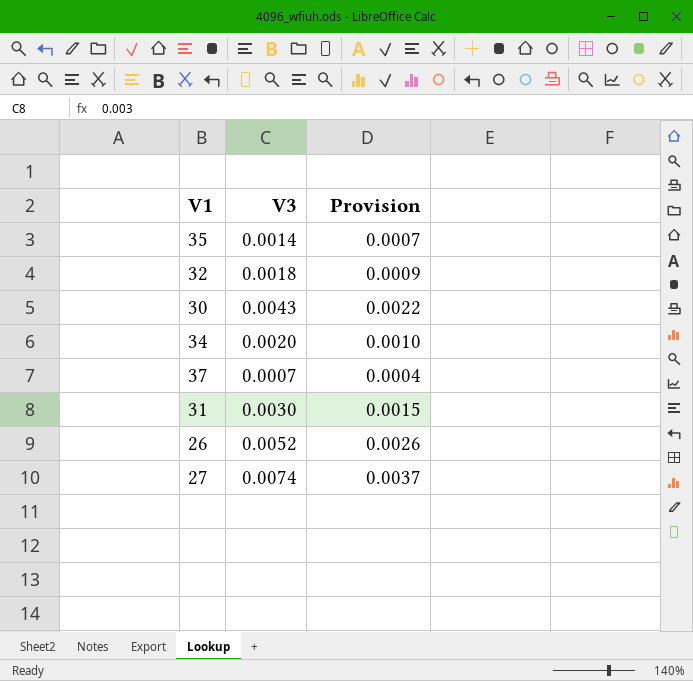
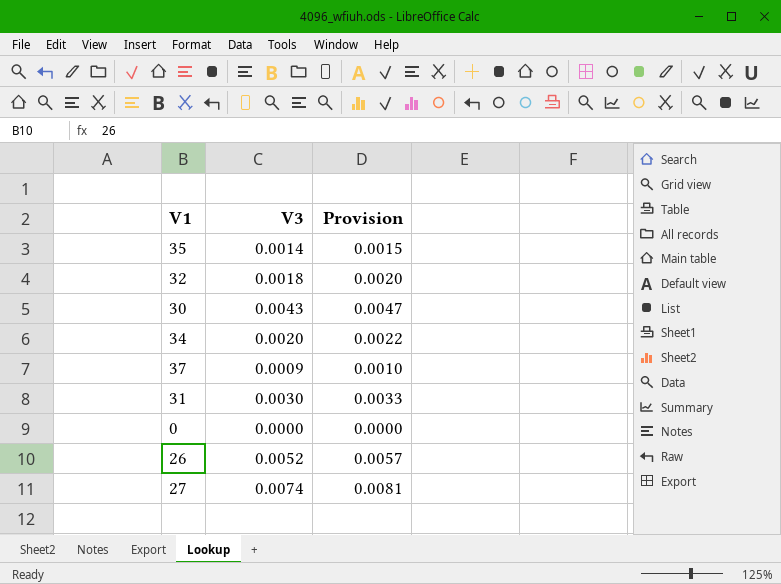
column Provision | formula: [V3] * 0.5 -> [V3] * 1.1
37 | V3: 0.0007 -> 0.0009
row 0: none -> 0.0000 | 0.0000

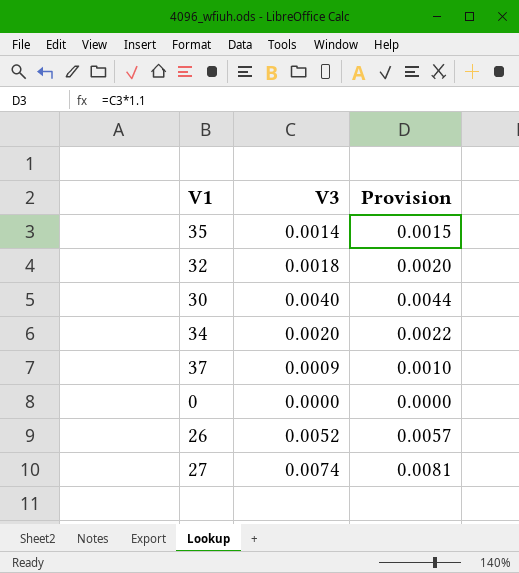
row 31: 0.0030 | 0.0033 -> none
30 | V3: 0.0043 -> 0.0040
30 | Provision: 0.0047 -> 0.0044

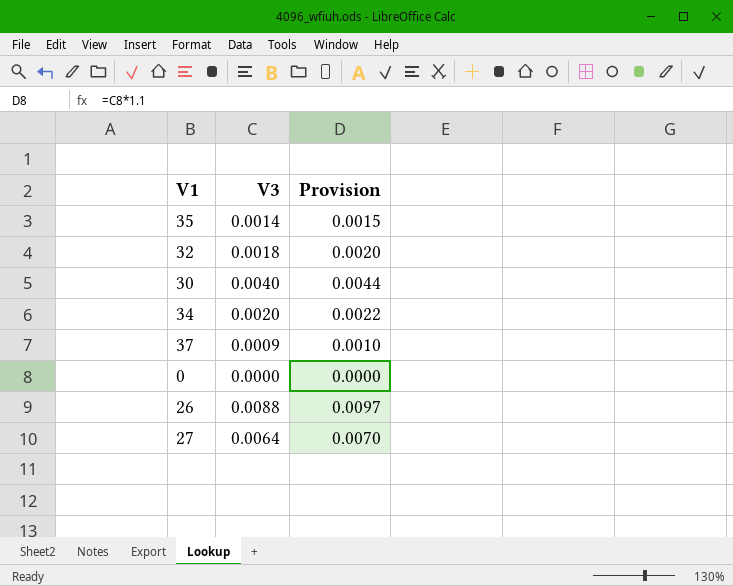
26 | V3: 0.0052 -> 0.0088
26 | Provision: 0.0057 -> 0.0097
27 | V3: 0.0074 -> 0.0064
27 | Provision: 0.0081 -> 0.0070

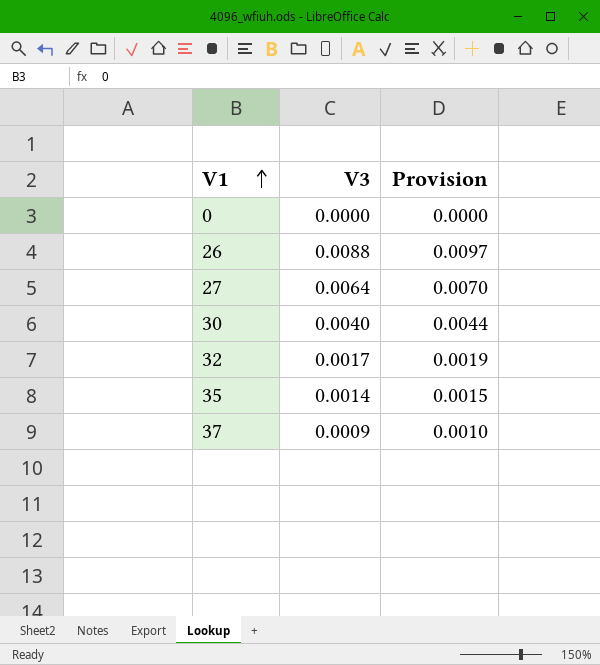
row order: none -> V1 ascending
row 34: 0.0020 | 0.0022 -> none
32 | V3: 0.0018 -> 0.0017
32 | Provision: 0.0020 -> 0.0019

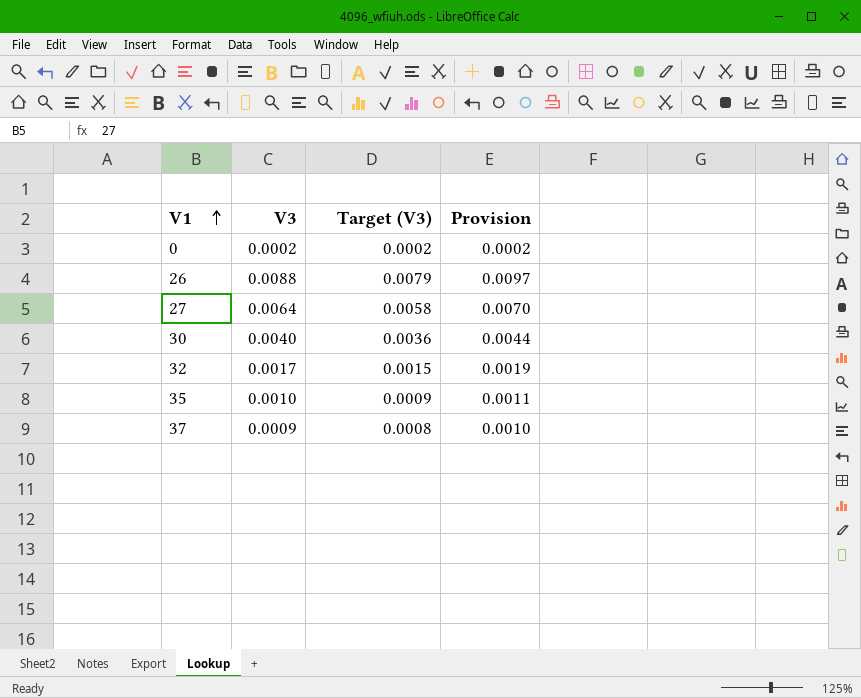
column Target (V3) | formula: none -> [V3] * 0.9
0 | V3: 0.0000 -> 0.0002
0 | Provision: 0.0000 -> 0.0002
35 | V3: 0.0014 -> 0.0010
35 | Provision: 0.0015 -> 0.0011

